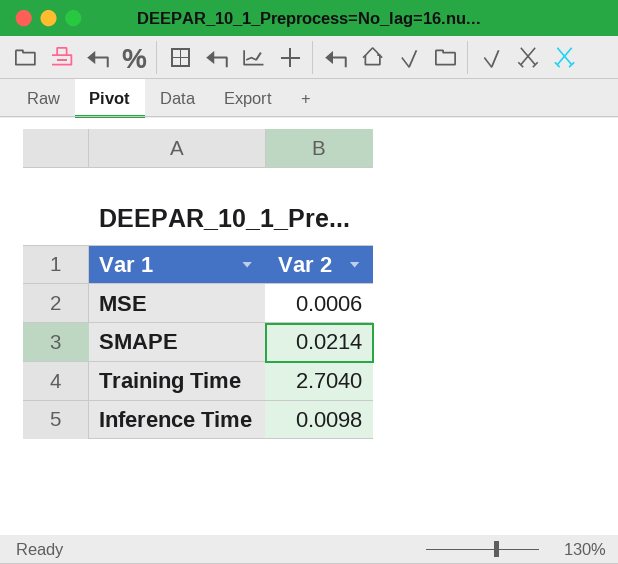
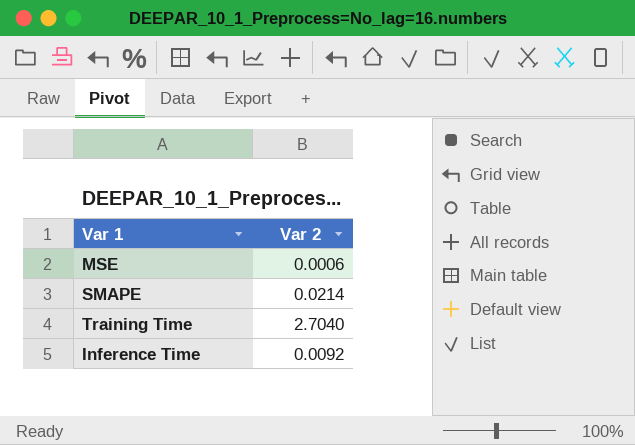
Inference Time | Var 2: 0.0098 -> 0.0092

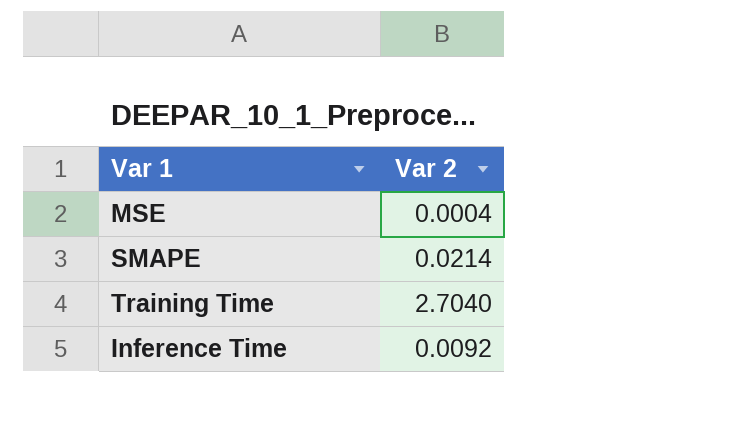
MSE | Var 2: 0.0006 -> 0.0004

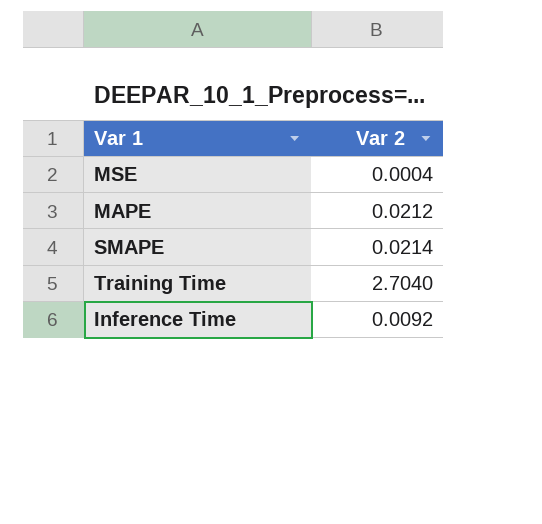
row MAPE: none -> 0.0212

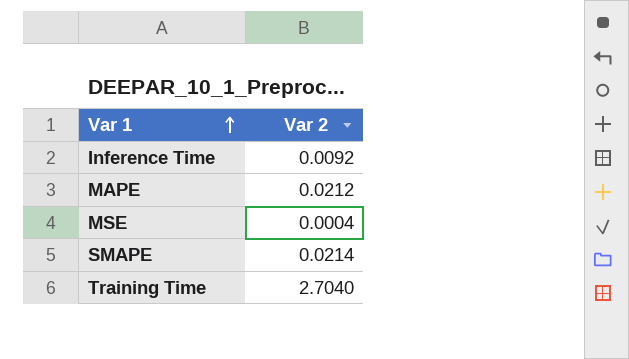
row order: none -> Var 1 ascending

